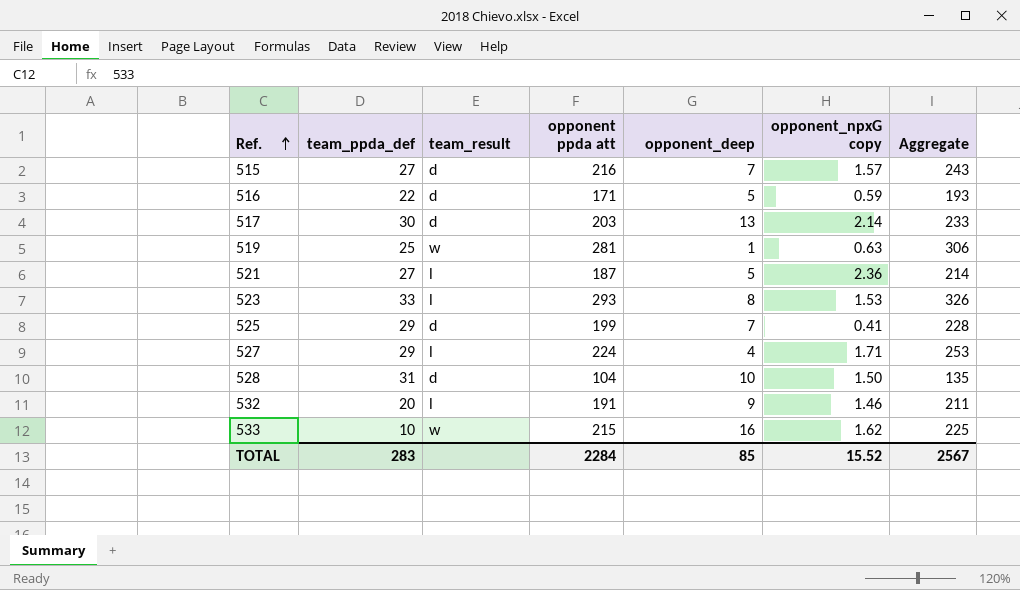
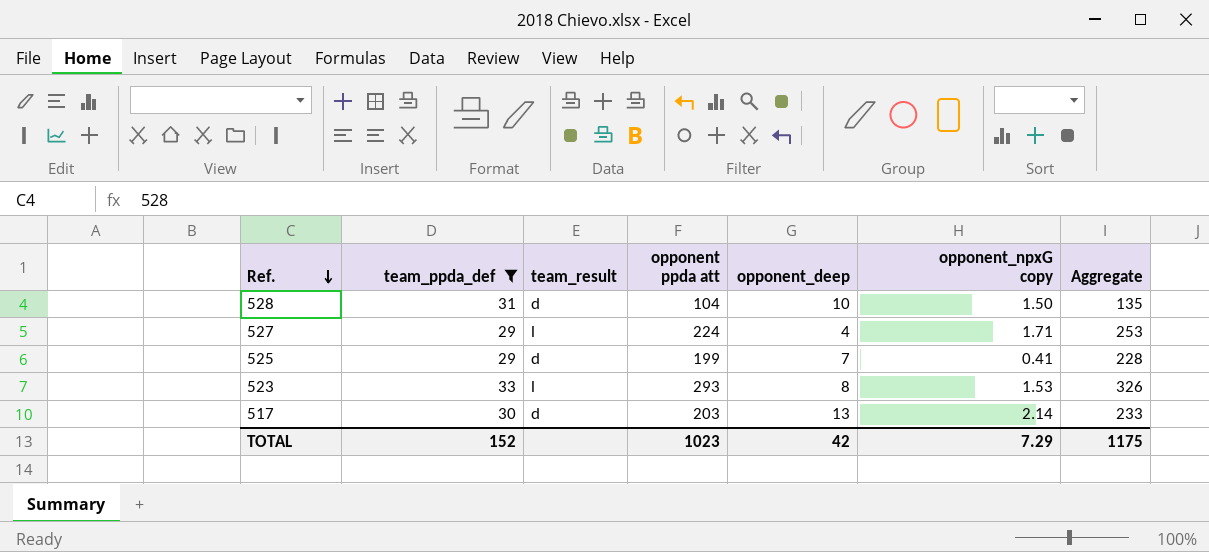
filter: none -> team_ppda_def >= 29
row order: Ref. ascending -> Ref. descending
TOTAL | team_ppda_def: 283 -> 152
TOTAL | opponent ppda att: 2284 -> 1023
TOTAL | opponent_deep: 85 -> 42
TOTAL | opponent_npxG copy: 15.52 -> 7.29
TOTAL | Aggregate: 2567 -> 1175

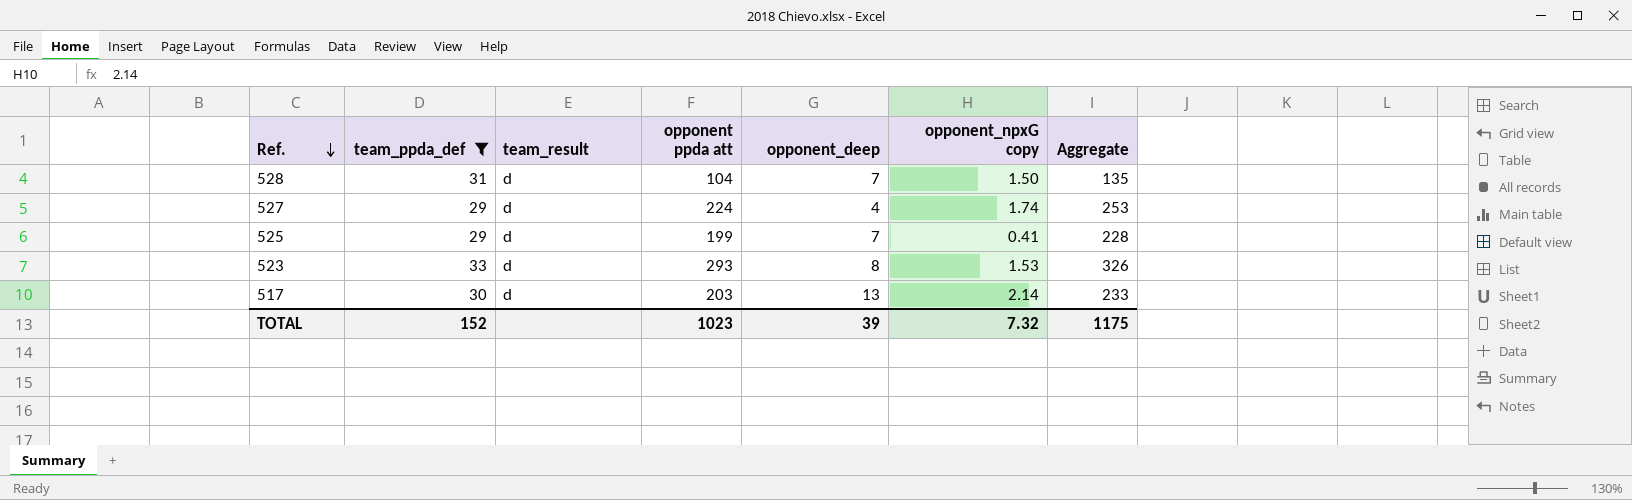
528 | opponent_deep: 10 -> 7
527 | team_result: l -> d
527 | opponent_npxG copy: 1.71 -> 1.74
523 | team_result: l -> d
TOTAL | opponent_deep: 42 -> 39
TOTAL | opponent_npxG copy: 7.29 -> 7.32

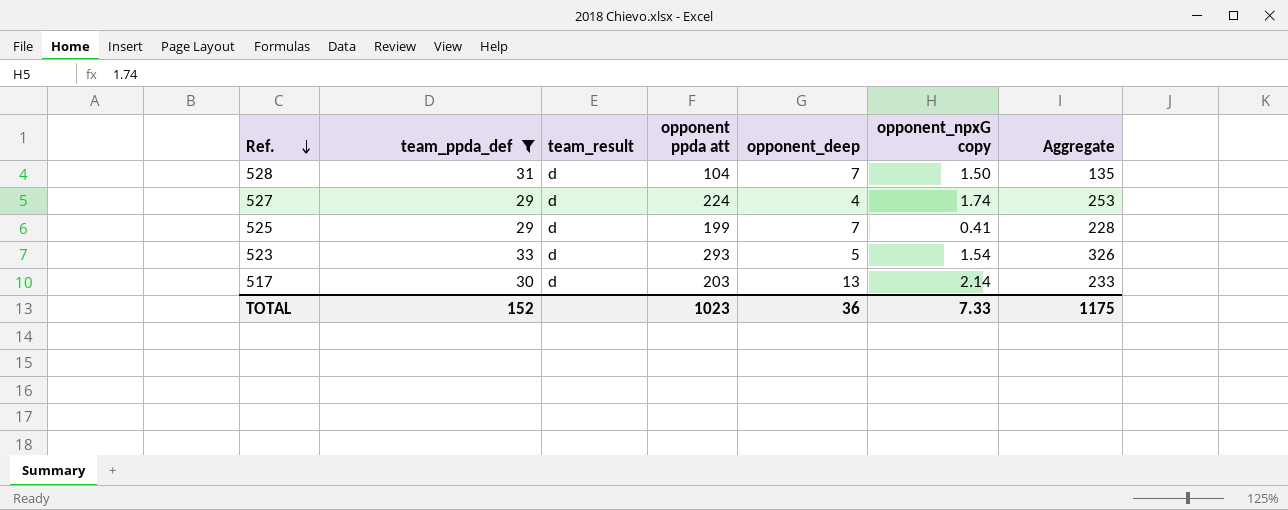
523 | opponent_deep: 8 -> 5
523 | opponent_npxG copy: 1.53 -> 1.54
TOTAL | opponent_deep: 39 -> 36
TOTAL | opponent_npxG copy: 7.32 -> 7.33

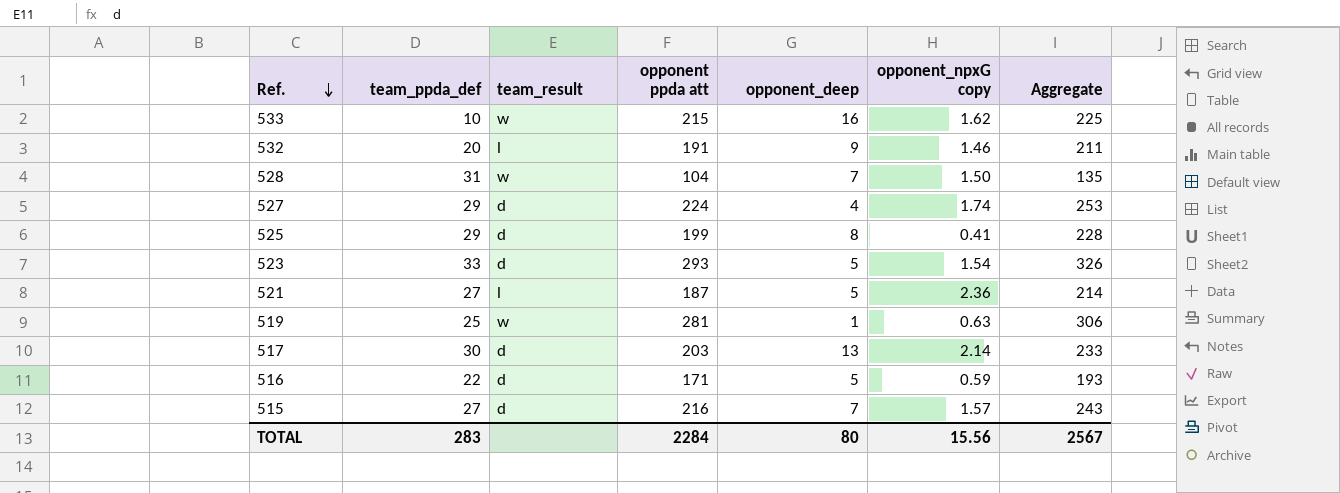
filter: team_ppda_def >= 29 -> none
528 | team_result: d -> w
525 | opponent_deep: 7 -> 8
TOTAL | team_ppda_def: 152 -> 283
TOTAL | opponent ppda att: 1023 -> 2284
TOTAL | opponent_deep: 36 -> 80
TOTAL | opponent_npxG copy: 7.33 -> 15.56
TOTAL | Aggregate: 1175 -> 2567

